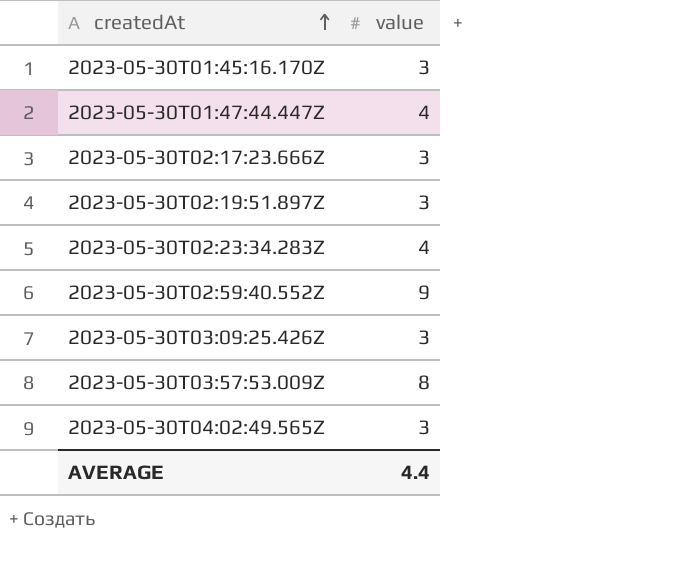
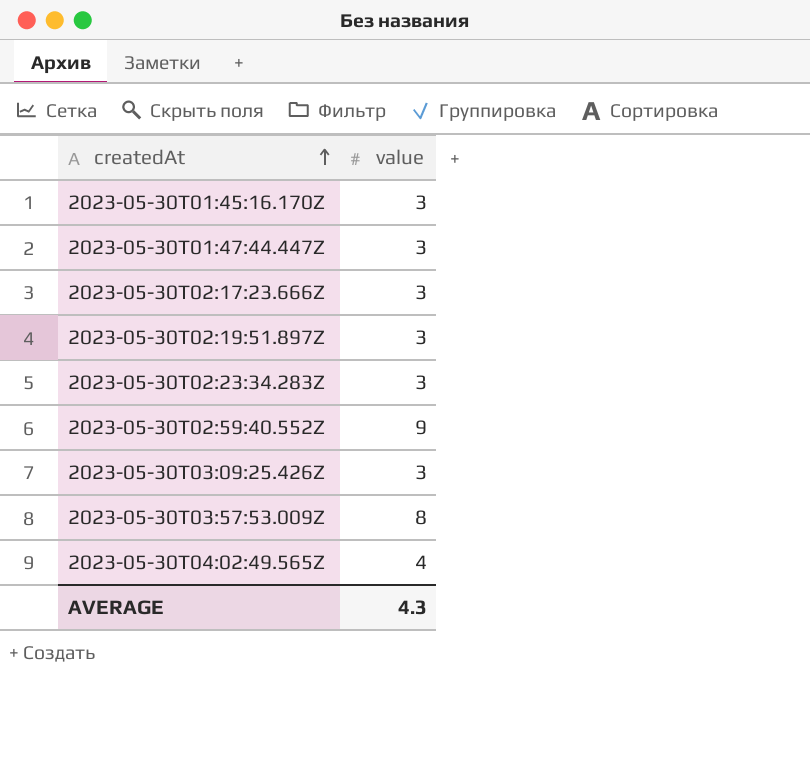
2023-05-30T01:47:44.447Z | value: 4 -> 3
2023-05-30T02:23:34.283Z | value: 4 -> 3
2023-05-30T04:02:49.565Z | value: 3 -> 4
AVERAGE | value: 4.4 -> 4.3

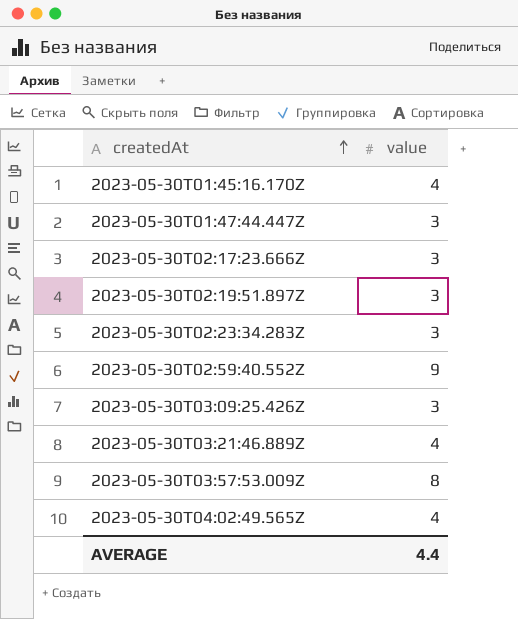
2023-05-30T01:45:16.170Z | value: 3 -> 4
row 2023-05-30T03:21:46.889Z: none -> 4
AVERAGE | value: 4.3 -> 4.4

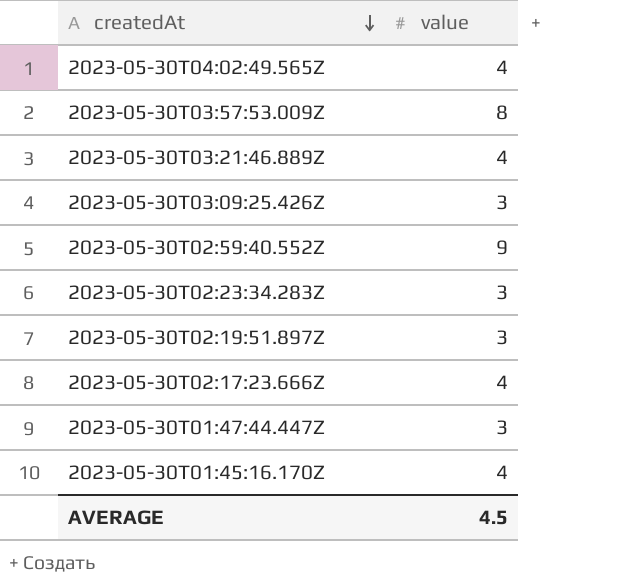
row order: createdAt ascending -> createdAt descending
2023-05-30T02:17:23.666Z | value: 3 -> 4
AVERAGE | value: 4.4 -> 4.5

